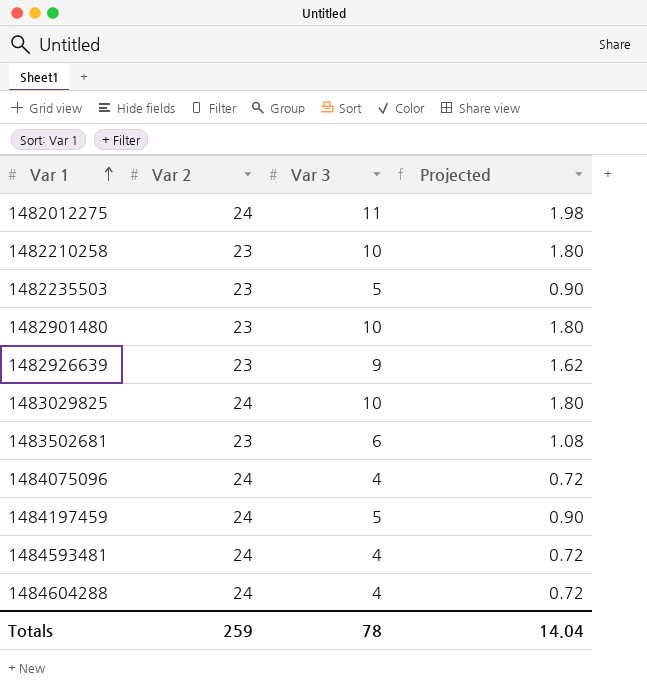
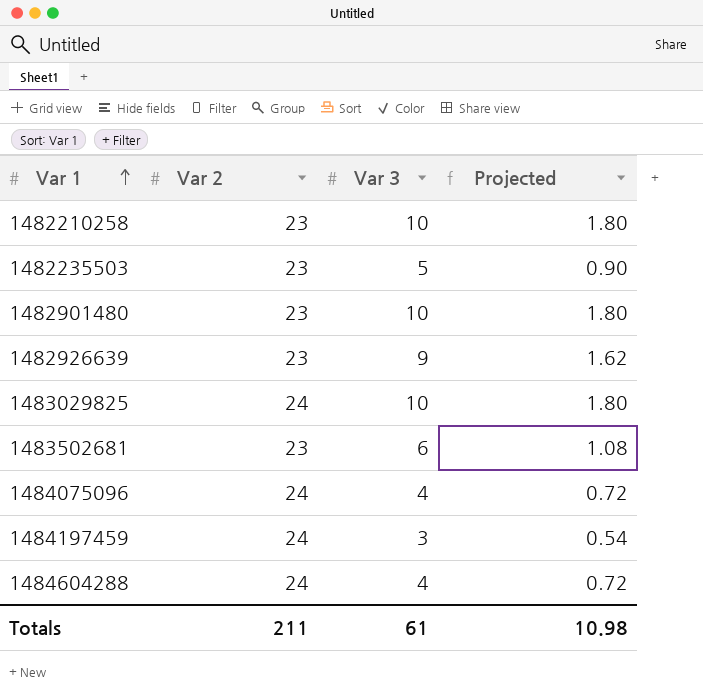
row 1482012275: 24 | 11 | 1.98 -> none
row 1484593481: 24 | 4 | 0.72 -> none
1484197459 | Var 3: 5 -> 3
1484197459 | Projected: 0.90 -> 0.54
Totals | Var 2: 259 -> 211
Totals | Var 3: 78 -> 61
Totals | Projected: 14.04 -> 10.98

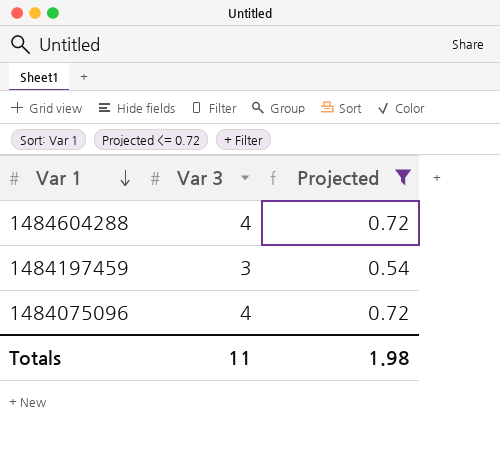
filter: none -> Projected <= 0.72
row order: Var 1 ascending -> Var 1 descending
column Var 2 | position: 2 -> none
Totals | Var 3: 61 -> 11
Totals | Projected: 10.98 -> 1.98

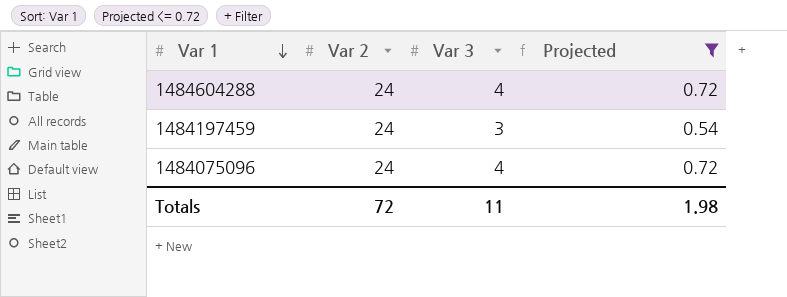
column Var 2 | position: none -> 2

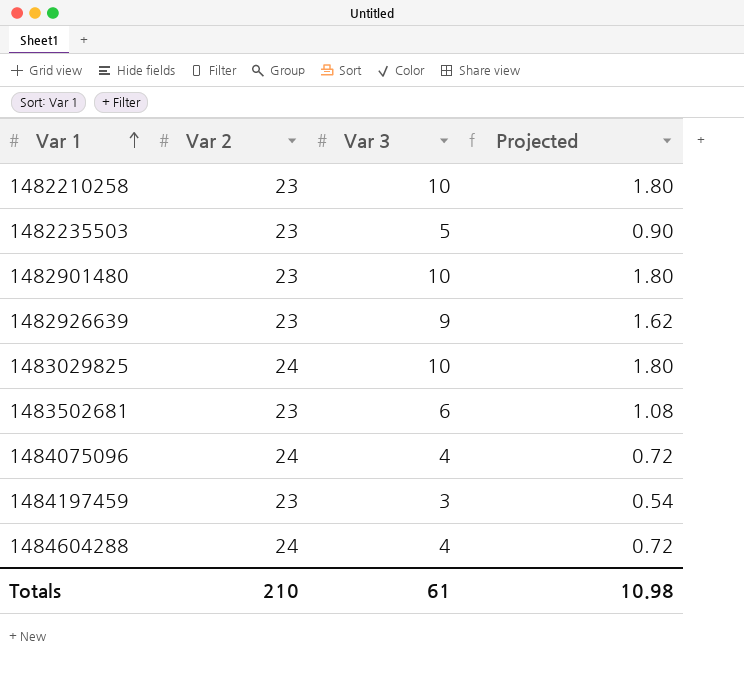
filter: Projected <= 0.72 -> none
row order: Var 1 descending -> Var 1 ascending
1484197459 | Var 2: 24 -> 23
Totals | Var 2: 72 -> 210
Totals | Var 3: 11 -> 61
Totals | Projected: 1.98 -> 10.98

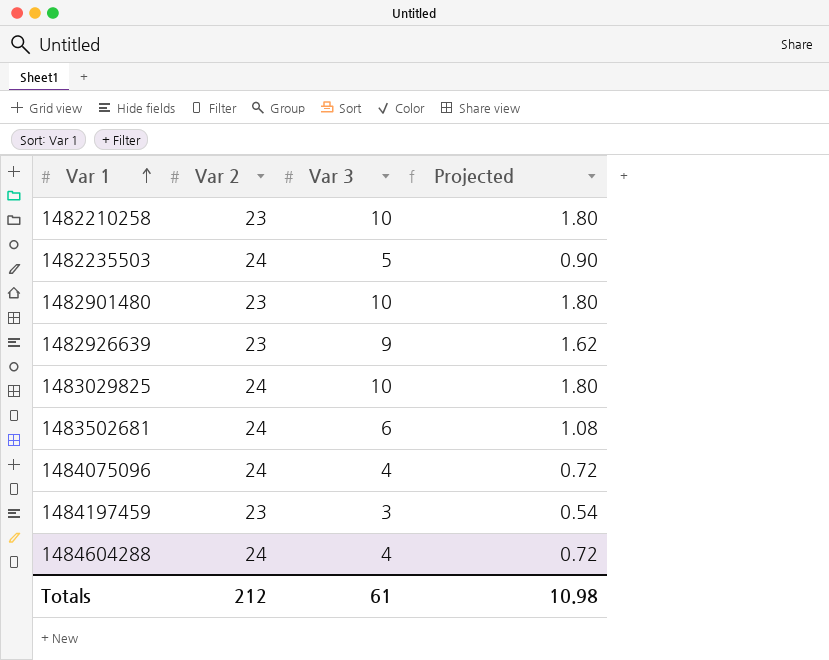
1482235503 | Var 2: 23 -> 24
1483502681 | Var 2: 23 -> 24
Totals | Var 2: 210 -> 212

